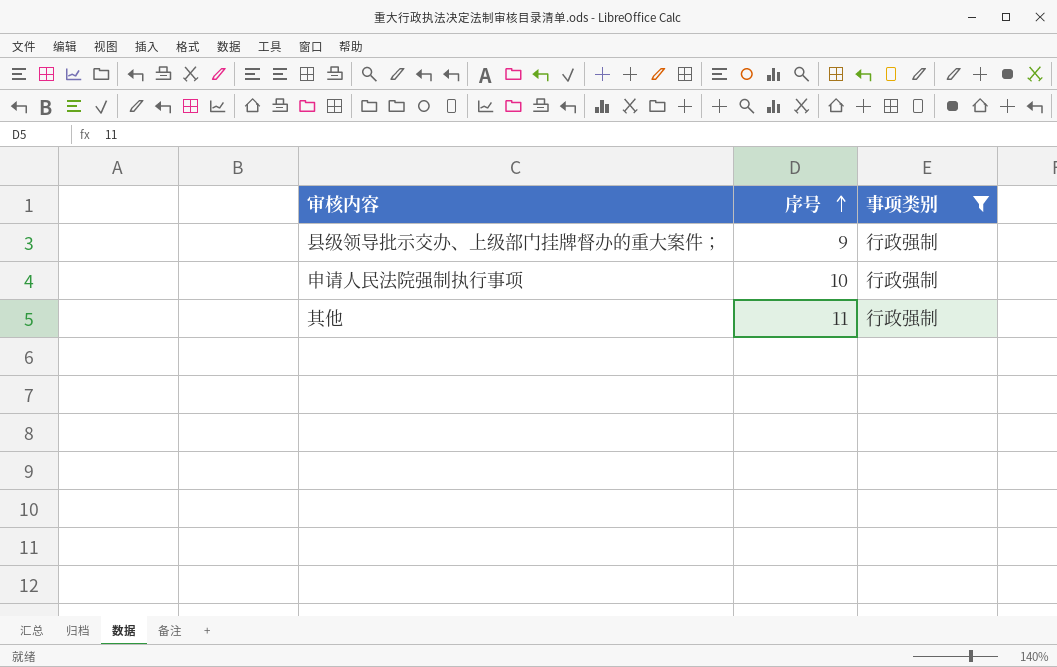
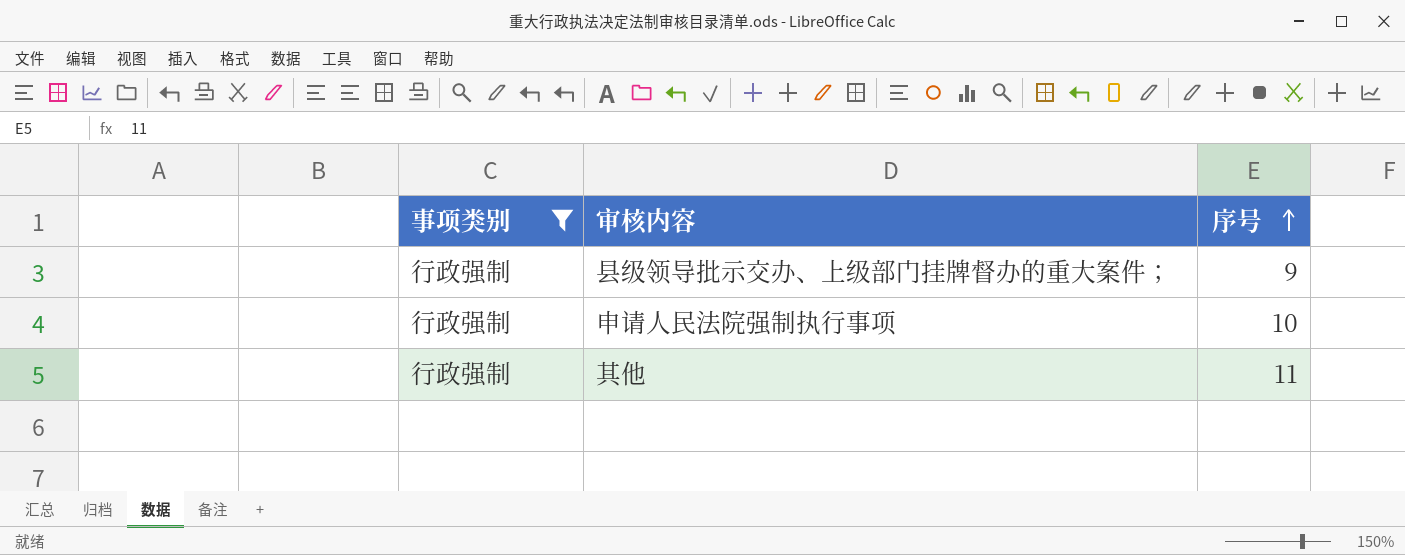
column 事项类别 | position: 3 -> 1

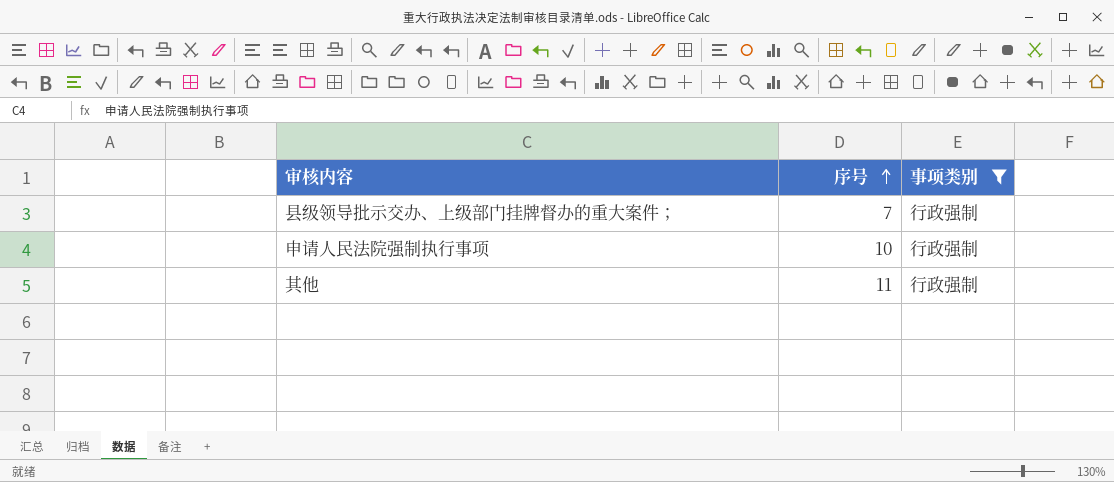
column 事项类别 | position: 1 -> 3
县级领导批示交办、上级部门挂牌督办的重大案件； | 序号: 9 -> 7

